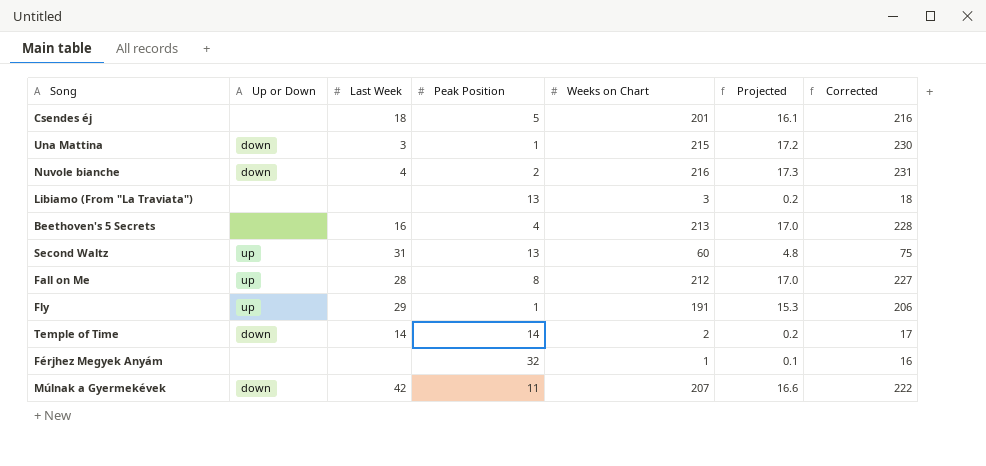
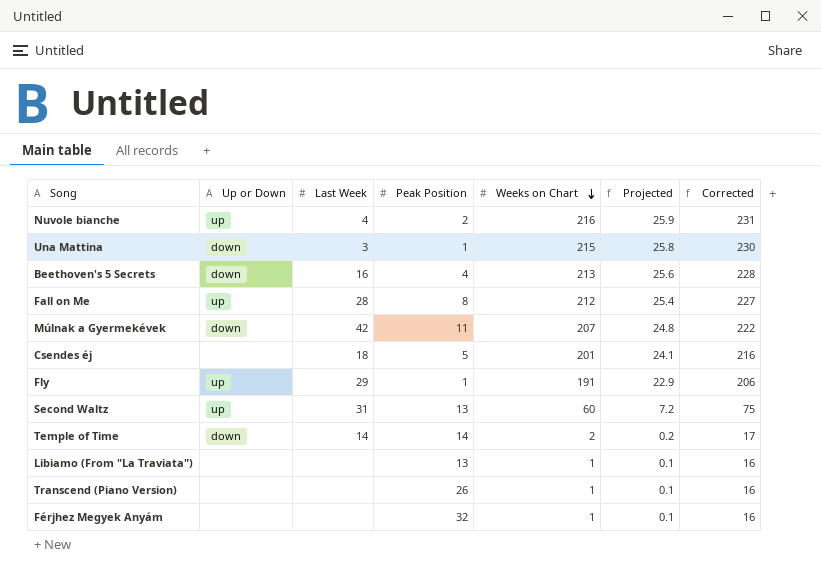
row order: none -> Weeks on Chart descending
column Projected | formula: [Weeks on Chart] * 0.08 -> [Weeks on Chart] * 0.12
Nuvole bianche | Up or Down: down -> up
Beethoven's 5 Secrets | Up or Down: none -> down
Libiamo (From "La Traviata") | Weeks on Chart: 3 -> 1
Libiamo (From "La Traviata") | Corrected: 18 -> 16
row Transcend (Piano Version): none -> none | none | 26 | 1 | 0.1 | 16

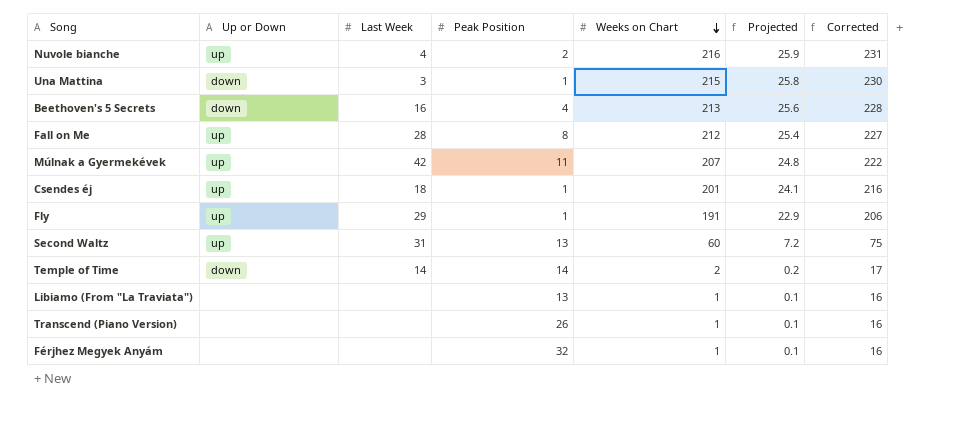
Múlnak a Gyermekévek | Up or Down: down -> up
Csendes éj | Up or Down: none -> up
Csendes éj | Peak Position: 5 -> 1

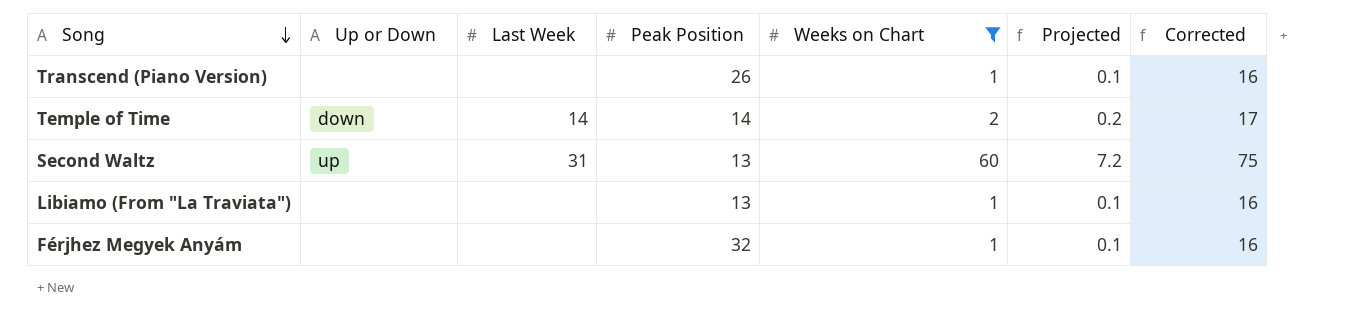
filter: none -> Weeks on Chart <= 60
row order: Weeks on Chart descending -> Song descending

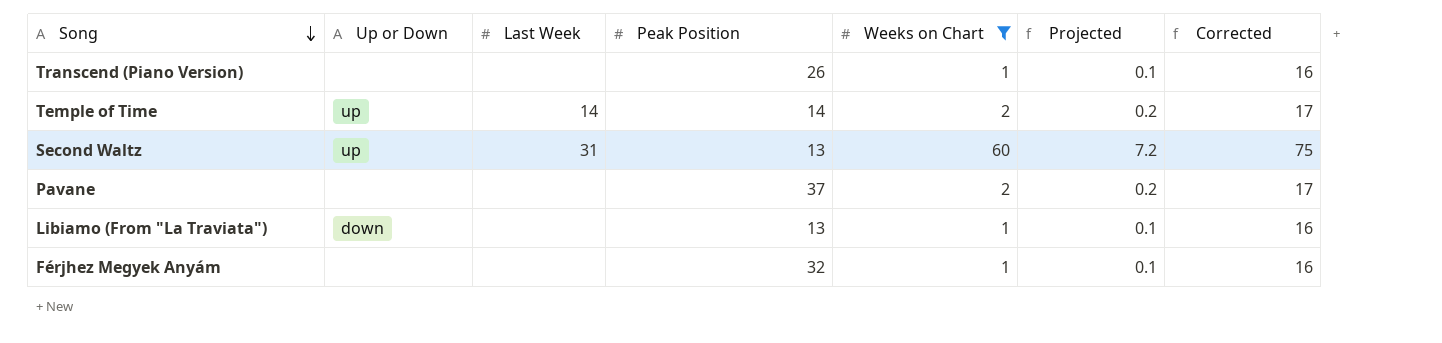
Temple of Time | Up or Down: down -> up
row Pavane: none -> none | none | 37 | 2 | 0.2 | 17
Libiamo (From "La Traviata") | Up or Down: none -> down

